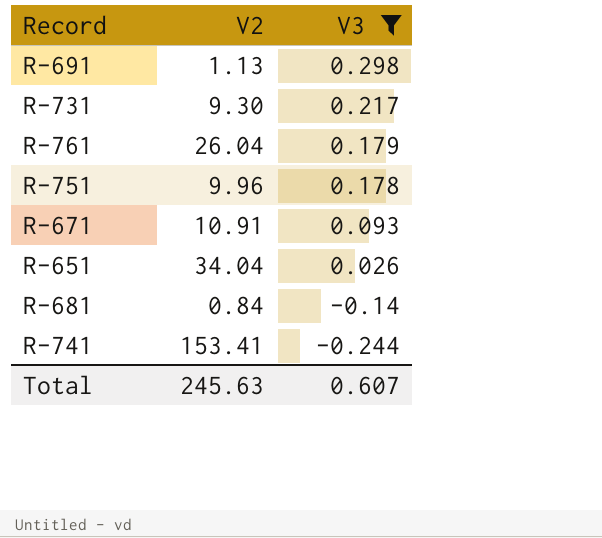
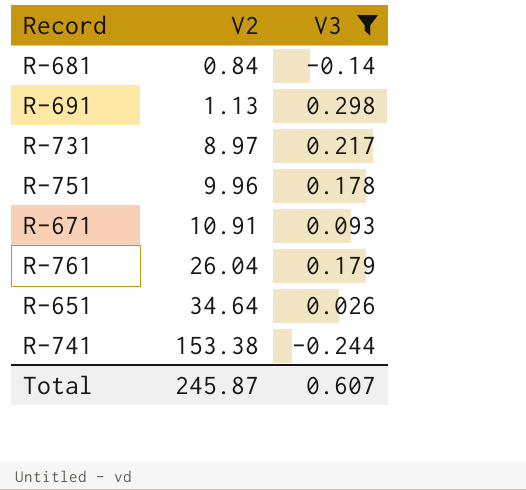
row order: V3 descending -> V2 ascending
R-731 | V2: 9.30 -> 8.97
R-651 | V2: 34.04 -> 34.64
R-741 | V2: 153.41 -> 153.38
Total | V2: 245.63 -> 245.87

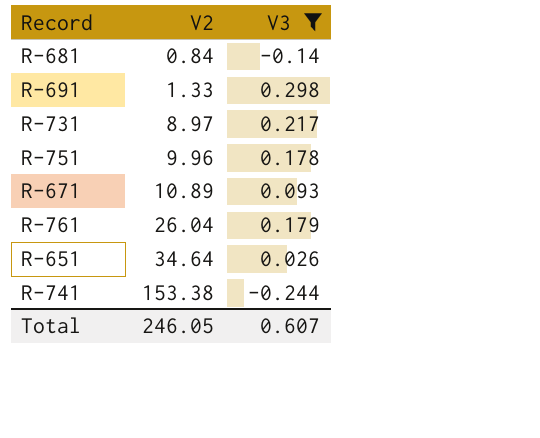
R-691 | V2: 1.13 -> 1.33
R-671 | V2: 10.91 -> 10.89
Total | V2: 245.87 -> 246.05

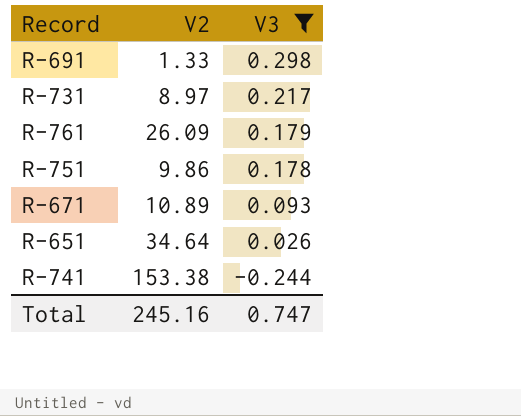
row order: V2 ascending -> V3 descending
row R-681: 0.84 | -0.14 -> none
R-761 | V2: 26.04 -> 26.09
R-751 | V2: 9.96 -> 9.86
Total | V2: 246.05 -> 245.16
Total | V3: 0.607 -> 0.747

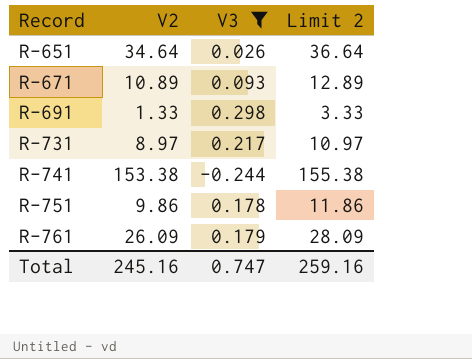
row order: V3 descending -> Record ascending
column Limit 2 | formula: none -> [V2] + 2

